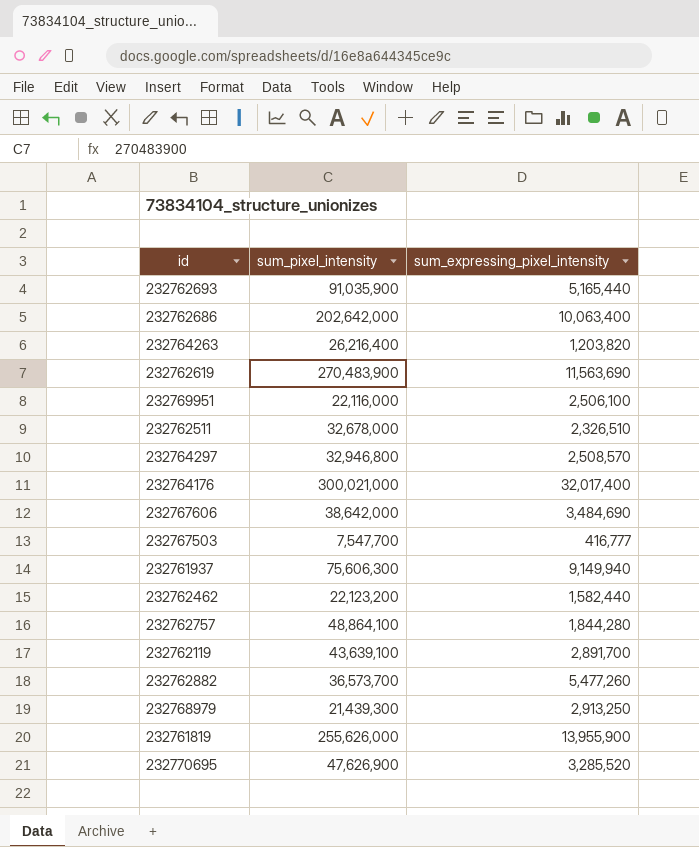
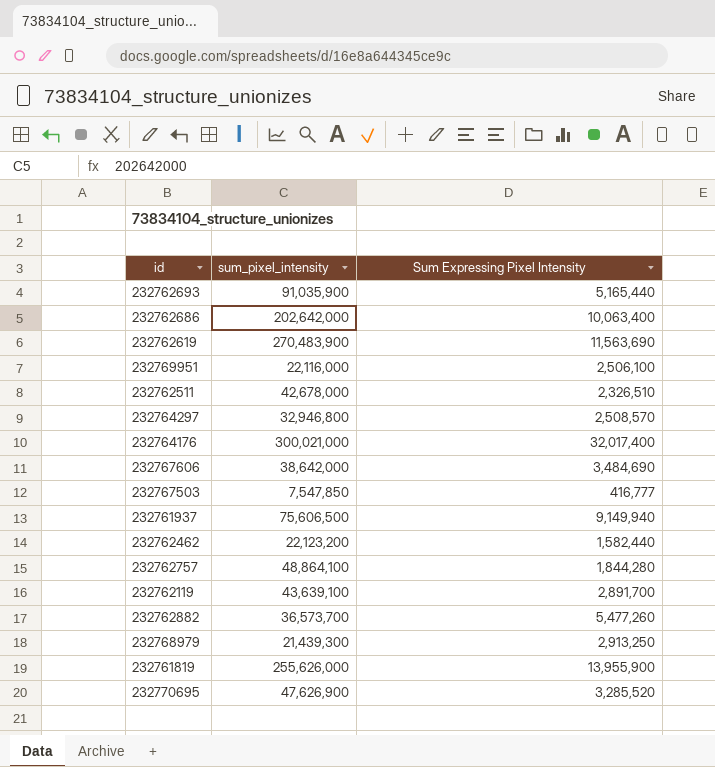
column name: sum_expressing_pixel_intensity -> Sum Expressing Pixel Intensity
row 232764263: 26,216,400 | 1,203,820 -> none
232762511 | sum_pixel_intensity: 32,678,000 -> 42,678,000
232767503 | sum_pixel_intensity: 7,547,700 -> 7,547,850
232761937 | sum_pixel_intensity: 75,606,300 -> 75,606,500

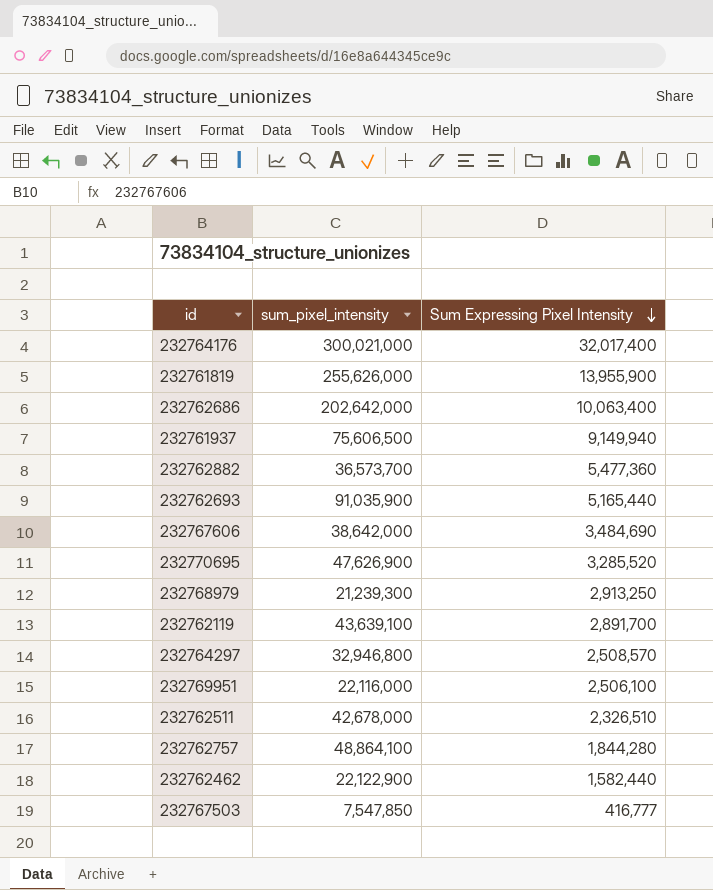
row order: none -> Sum Expressing Pixel Intensity descending
row 232762619: 270,483,900 | 11,563,690 -> none
232762882 | Sum Expressing Pixel Intensity: 5,477,260 -> 5,477,360
232768979 | sum_pixel_intensity: 21,439,300 -> 21,239,300
232762462 | sum_pixel_intensity: 22,123,200 -> 22,122,900

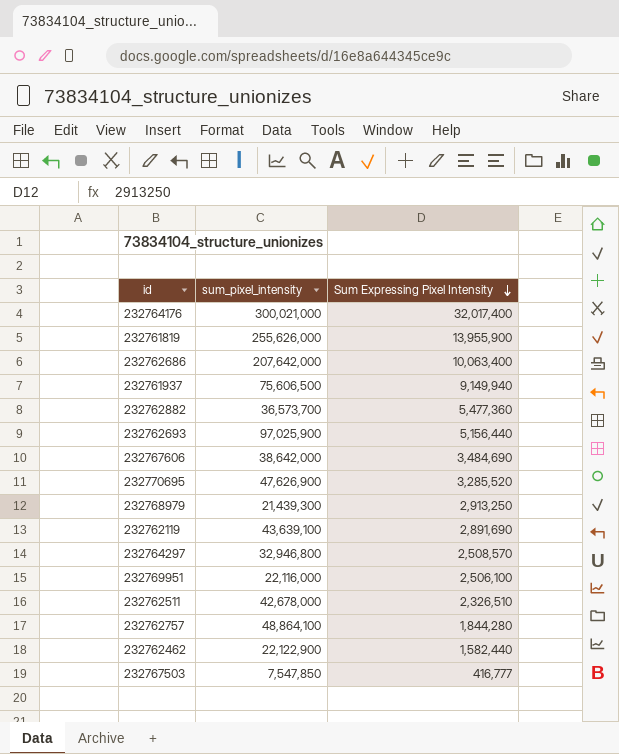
232762686 | sum_pixel_intensity: 202,642,000 -> 207,642,000
232762693 | sum_pixel_intensity: 91,035,900 -> 97,025,900
232762693 | Sum Expressing Pixel Intensity: 5,165,440 -> 5,156,440
232768979 | sum_pixel_intensity: 21,239,300 -> 21,439,300
232762119 | Sum Expressing Pixel Intensity: 2,891,700 -> 2,891,690

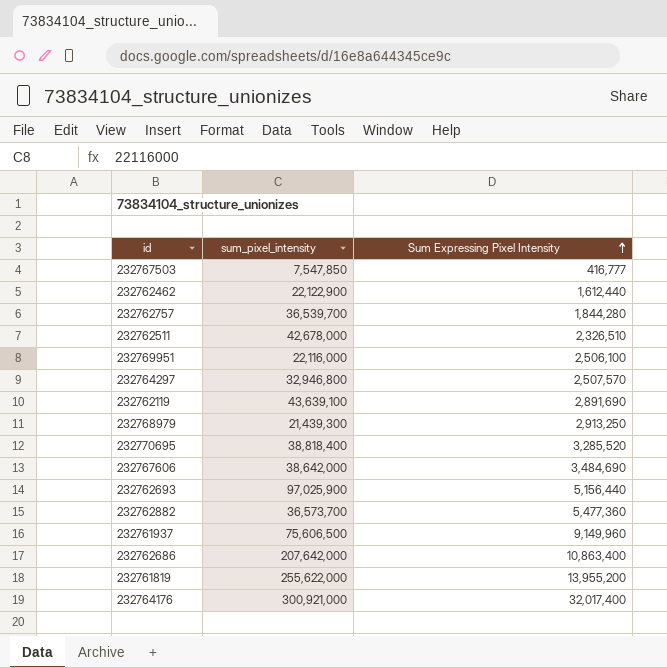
row order: Sum Expressing Pixel Intensity descending -> Sum Expressing Pixel Intensity ascending
232762462 | Sum Expressing Pixel Intensity: 1,582,440 -> 1,612,440
232762757 | sum_pixel_intensity: 48,864,100 -> 36,539,700
232764297 | Sum Expressing Pixel Intensity: 2,508,570 -> 2,507,570
232770695 | sum_pixel_intensity: 47,626,900 -> 38,818,400
232761937 | Sum Expressing Pixel Intensity: 9,149,940 -> 9,149,960
232762686 | Sum Expressing Pixel Intensity: 10,063,400 -> 10,863,400
232761819 | sum_pixel_intensity: 255,626,000 -> 255,622,000
232761819 | Sum Expressing Pixel Intensity: 13,955,900 -> 13,955,200
232764176 | sum_pixel_intensity: 300,021,000 -> 300,921,000

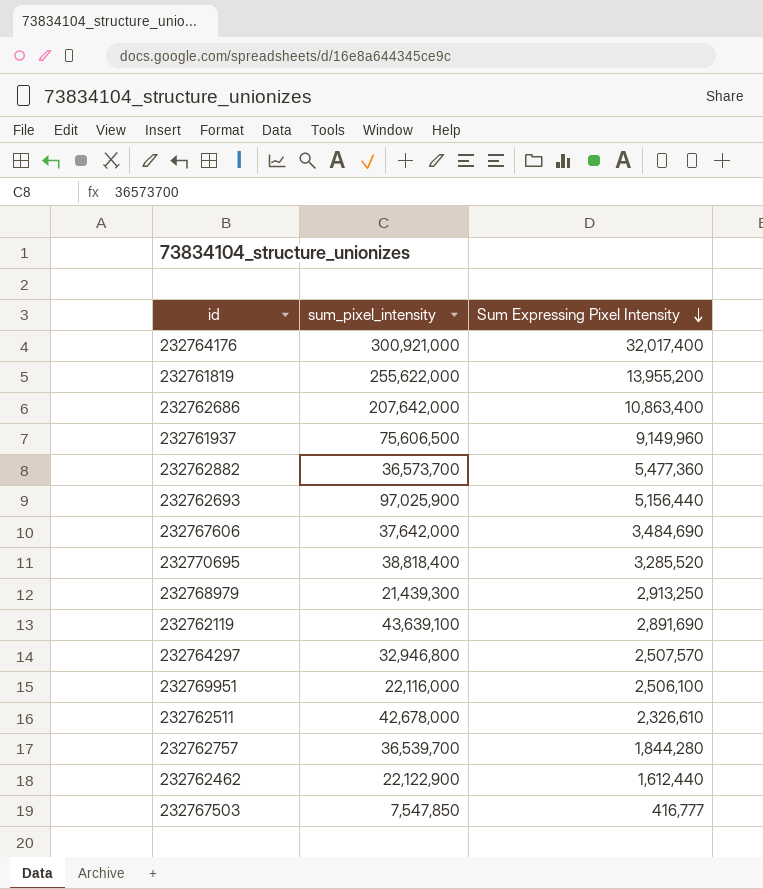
row order: Sum Expressing Pixel Intensity ascending -> Sum Expressing Pixel Intensity descending
232767606 | sum_pixel_intensity: 38,642,000 -> 37,642,000
232762511 | Sum Expressing Pixel Intensity: 2,326,510 -> 2,326,610

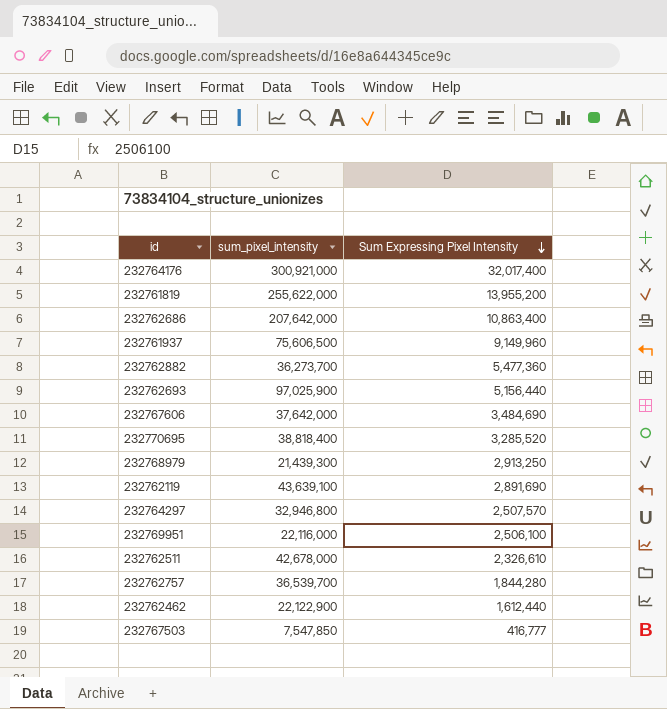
232762882 | sum_pixel_intensity: 36,573,700 -> 36,273,700

